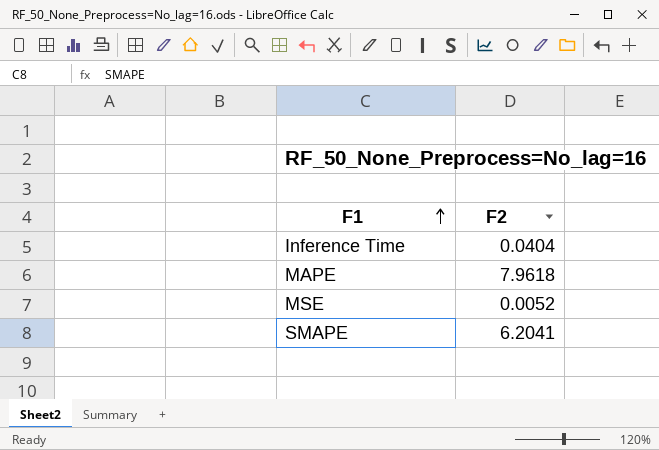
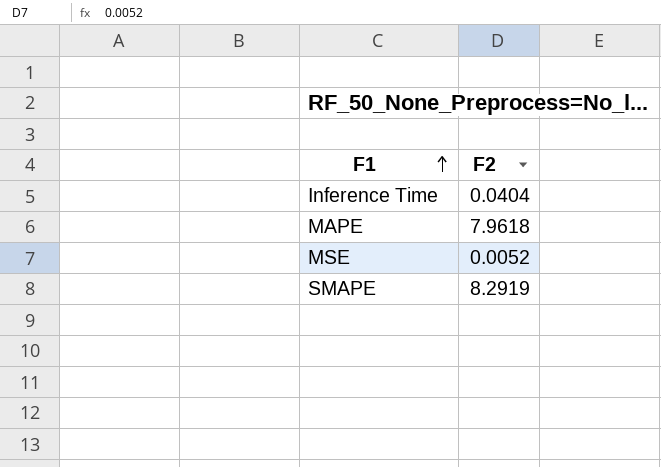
SMAPE | F2: 6.2041 -> 8.2919

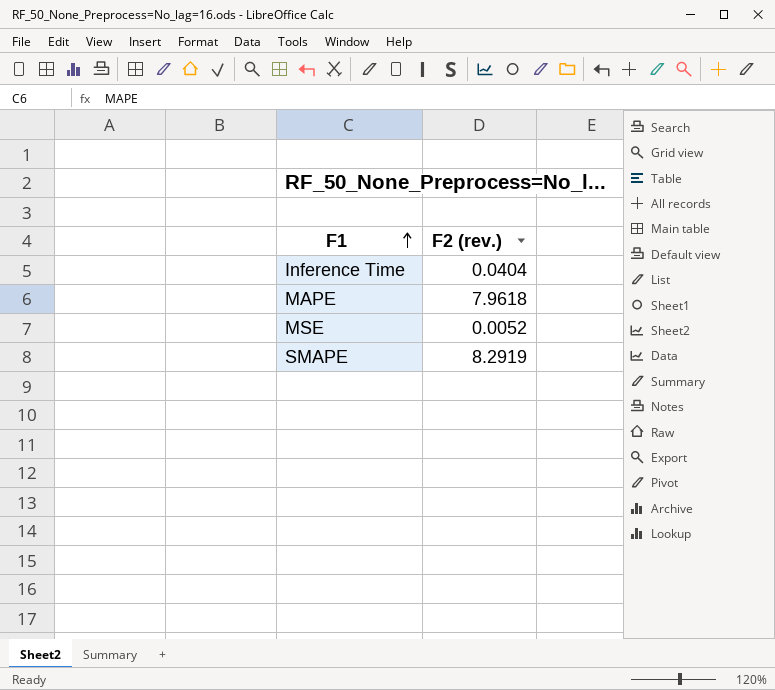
column name: F2 -> F2 (rev.)

